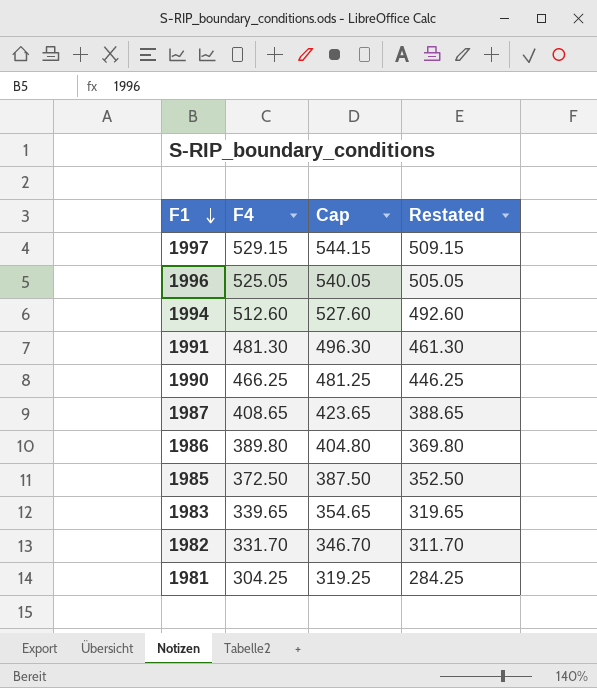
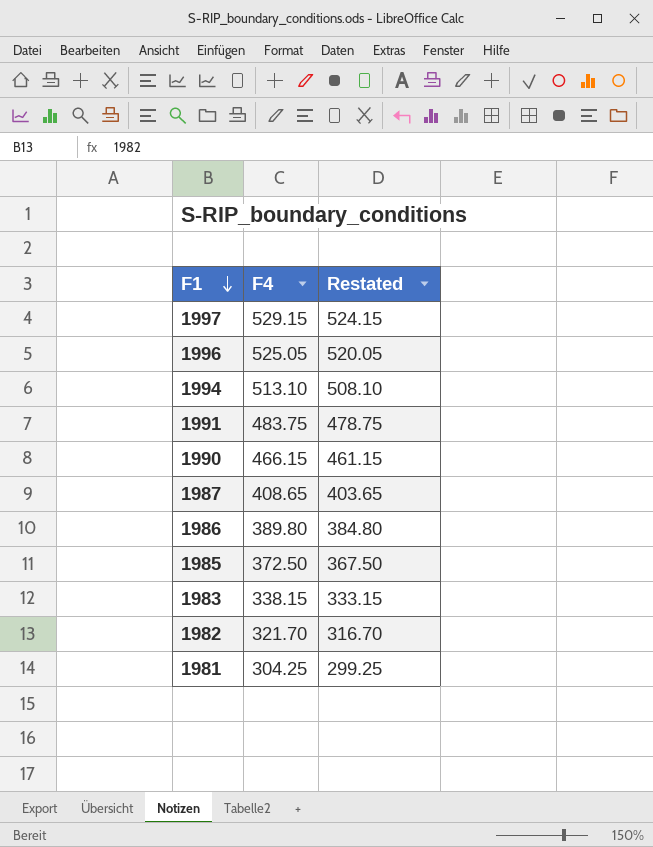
column Cap | formula: [F4] + 15 -> none
column Restated | formula: [F4] - 20 -> [F4] - 5
1994 | F4: 512.60 -> 513.10
1991 | F4: 481.30 -> 483.75
1990 | F4: 466.25 -> 466.15
1983 | F4: 339.65 -> 338.15
1982 | F4: 331.70 -> 321.70

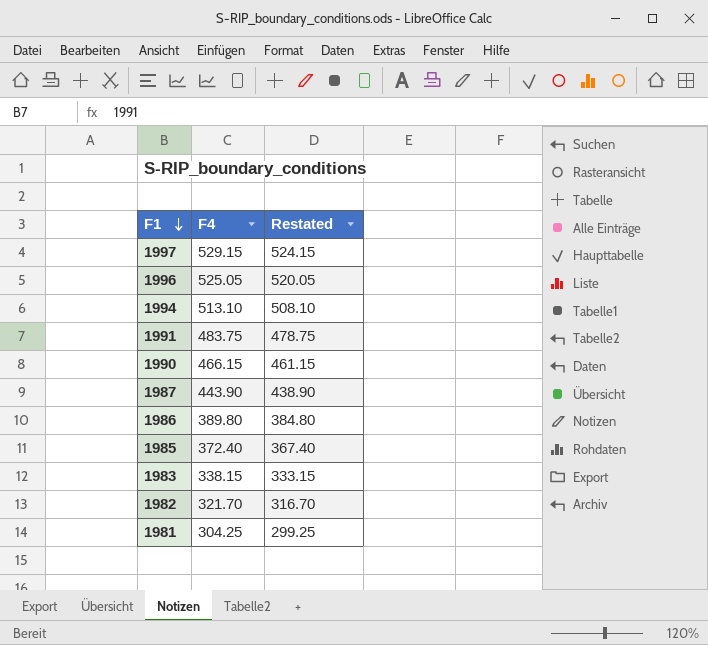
1987 | F4: 408.65 -> 443.90
1987 | Restated: 403.65 -> 438.90
1985 | F4: 372.50 -> 372.40
1985 | Restated: 367.50 -> 367.40

